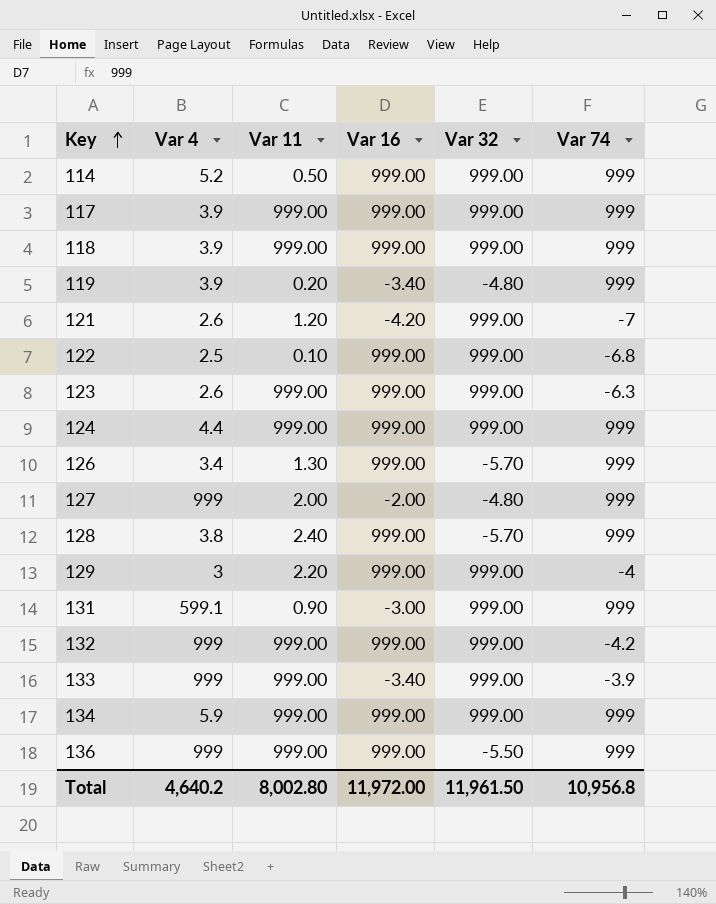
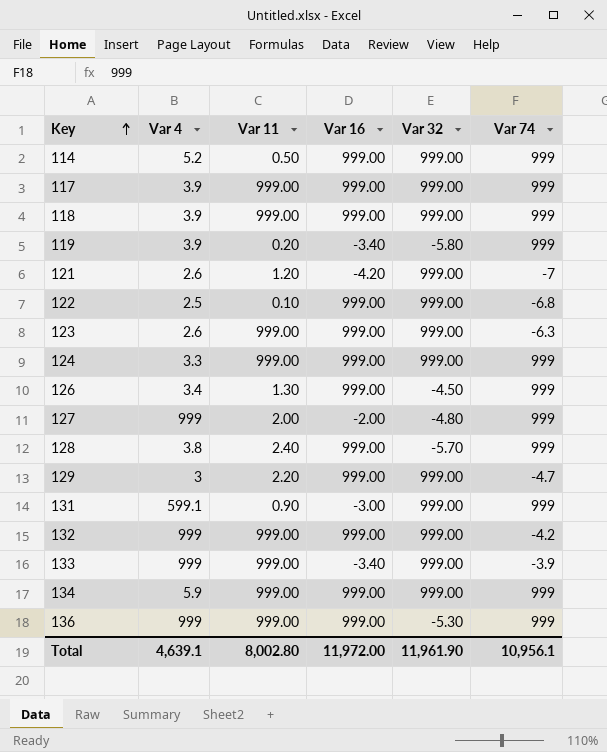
119 | Var 32: -4.80 -> -5.80
124 | Var 4: 4.4 -> 3.3
126 | Var 32: -5.70 -> -4.50
129 | Var 74: -4 -> -4.7
136 | Var 32: -5.50 -> -5.30
Total | Var 4: 4,640.2 -> 4,639.1
Total | Var 32: 11,961.50 -> 11,961.90
Total | Var 74: 10,956.8 -> 10,956.1

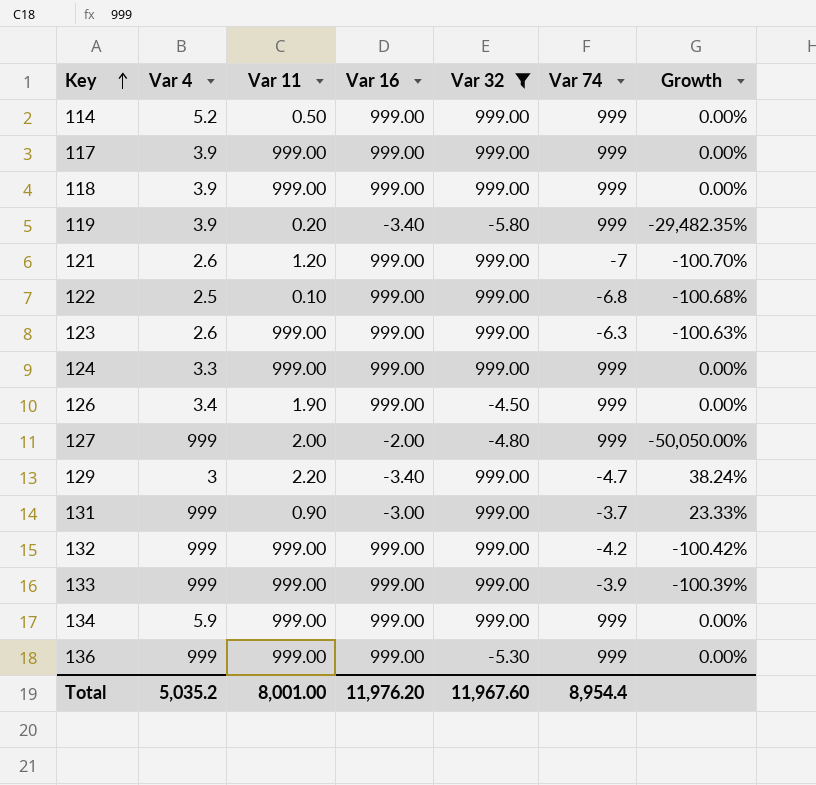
filter: none -> Var 32 != -5.70
column Growth | formula: none -> ([Var 74] - [Var 16]) / [Var 16]
121 | Var 16: -4.20 -> 999.00
126 | Var 11: 1.30 -> 1.90
129 | Var 16: 999.00 -> -3.40
131 | Var 4: 599.1 -> 999
131 | Var 74: 999 -> -3.7
133 | Var 16: -3.40 -> 999.00
Total | Var 4: 4,639.1 -> 5,035.2
Total | Var 11: 8,002.80 -> 8,001.00
Total | Var 16: 11,972.00 -> 11,976.20
Total | Var 32: 11,961.90 -> 11,967.60
Total | Var 74: 10,956.1 -> 8,954.4

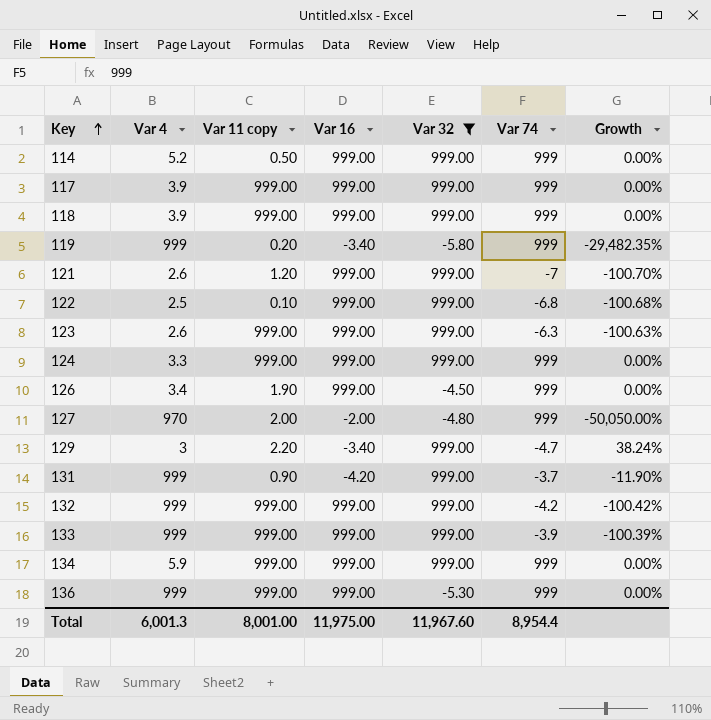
column name: Var 11 -> Var 11 copy
119 | Var 4: 3.9 -> 999
127 | Var 4: 999 -> 970
131 | Var 16: -3.00 -> -4.20
131 | Growth: 23.33% -> -11.90%
Total | Var 4: 5,035.2 -> 6,001.3
Total | Var 16: 11,976.20 -> 11,975.00

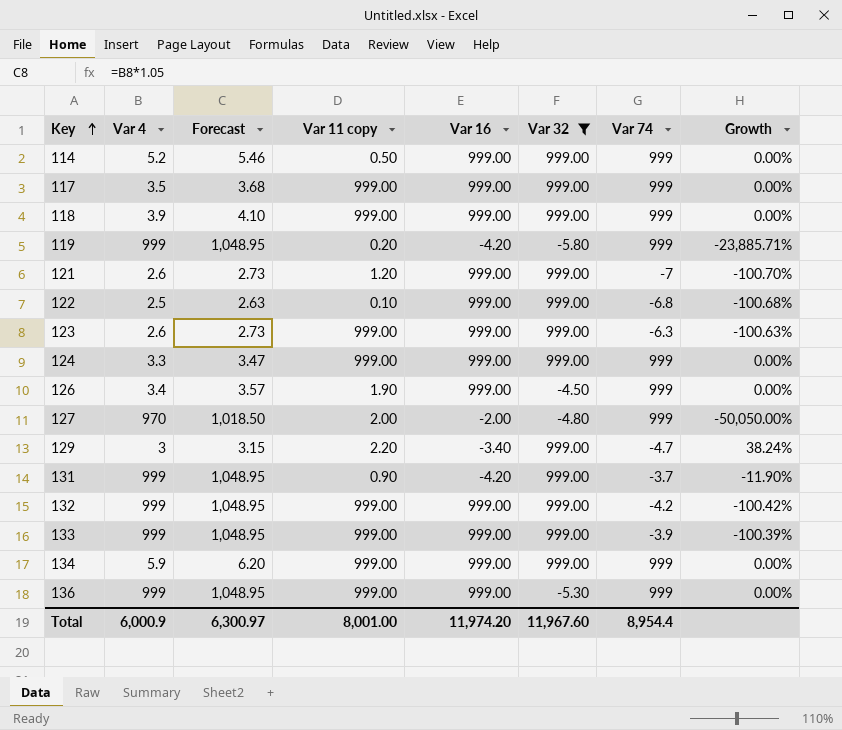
column Forecast | formula: none -> [Var 4] * 1.05
117 | Var 4: 3.9 -> 3.5
119 | Var 16: -3.40 -> -4.20
119 | Growth: -29,482.35% -> -23,885.71%
Total | Var 4: 6,001.3 -> 6,000.9
Total | Var 16: 11,975.00 -> 11,974.20

